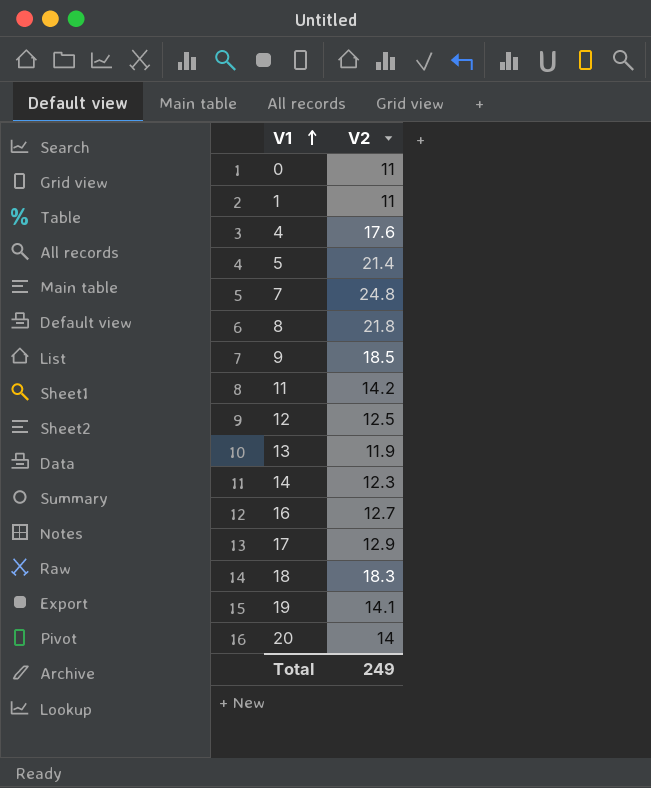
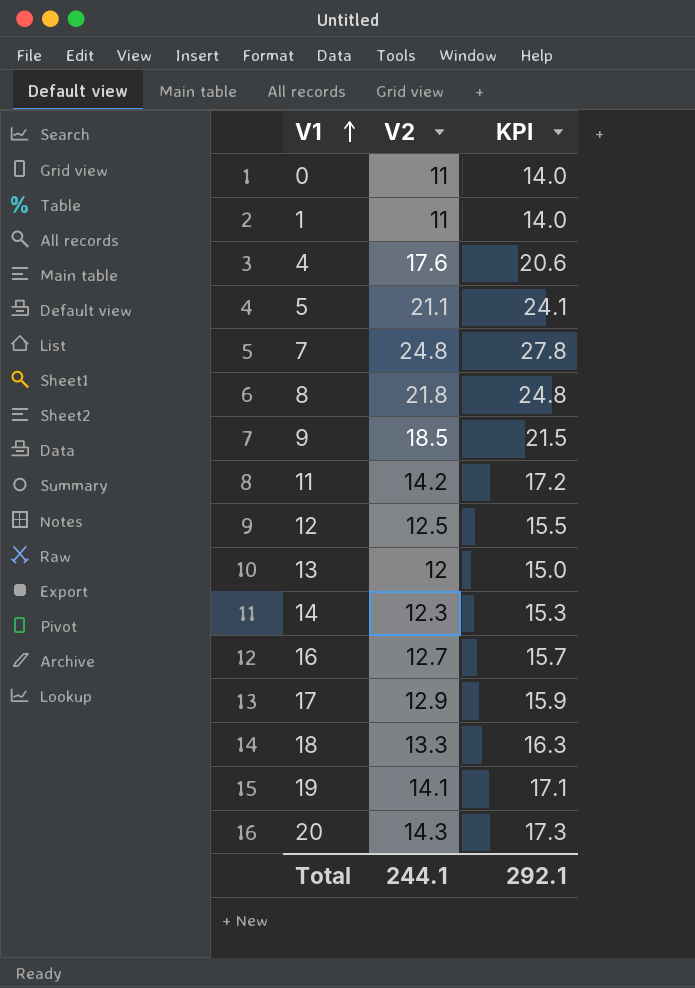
column KPI | formula: none -> [V2] + 3
5 | V2: 21.4 -> 21.1
13 | V2: 11.9 -> 12
18 | V2: 18.3 -> 13.3
20 | V2: 14 -> 14.3
Total | V2: 249 -> 244.1

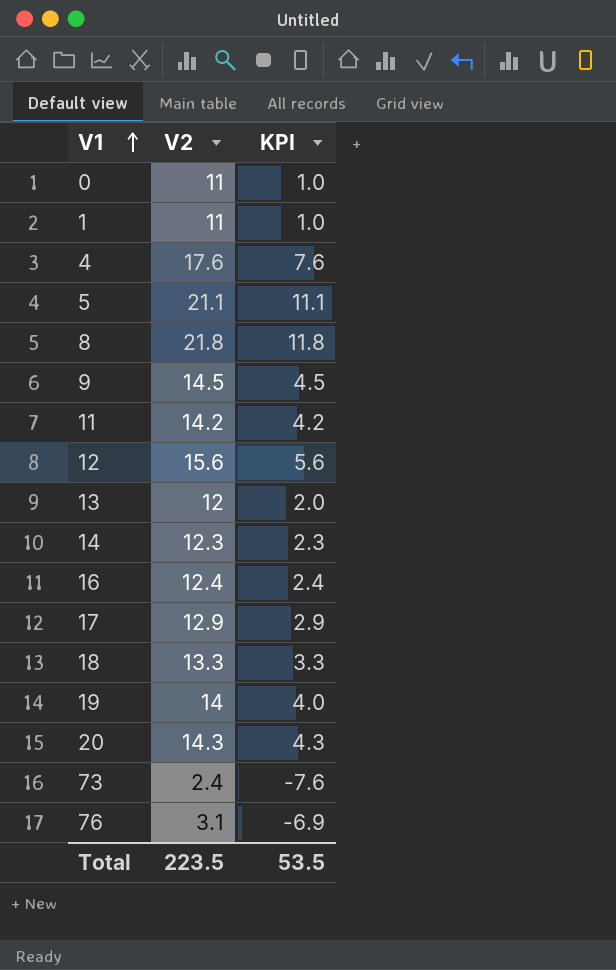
column KPI | formula: [V2] + 3 -> [V2] - 10
row 7: 24.8 | 27.8 -> none
9 | V2: 18.5 -> 14.5
12 | V2: 12.5 -> 15.6
16 | V2: 12.7 -> 12.4
19 | V2: 14.1 -> 14
row 73: none -> 2.4 | -7.6
row 76: none -> 3.1 | -6.9
Total | V2: 244.1 -> 223.5
Total | KPI: 292.1 -> 53.5

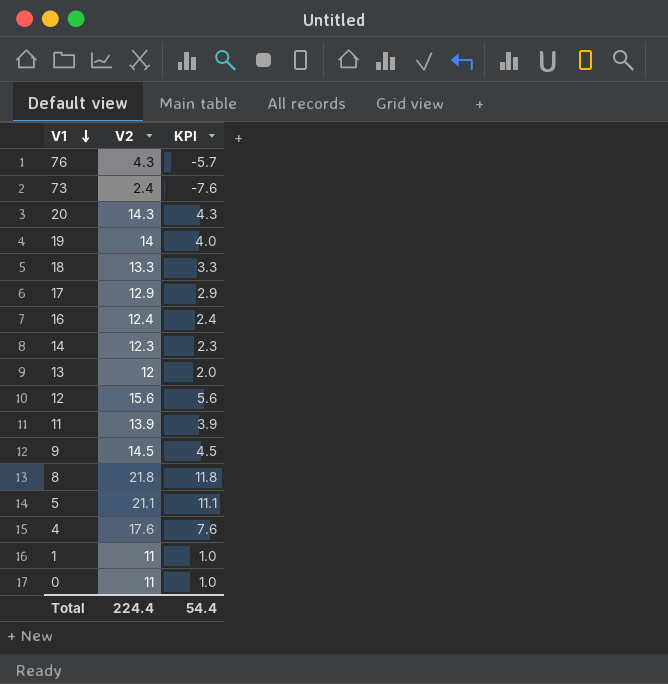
row order: V1 ascending -> V1 descending
76 | V2: 3.1 -> 4.3
76 | KPI: -6.9 -> -5.7
11 | V2: 14.2 -> 13.9
11 | KPI: 4.2 -> 3.9
Total | V2: 223.5 -> 224.4
Total | KPI: 53.5 -> 54.4

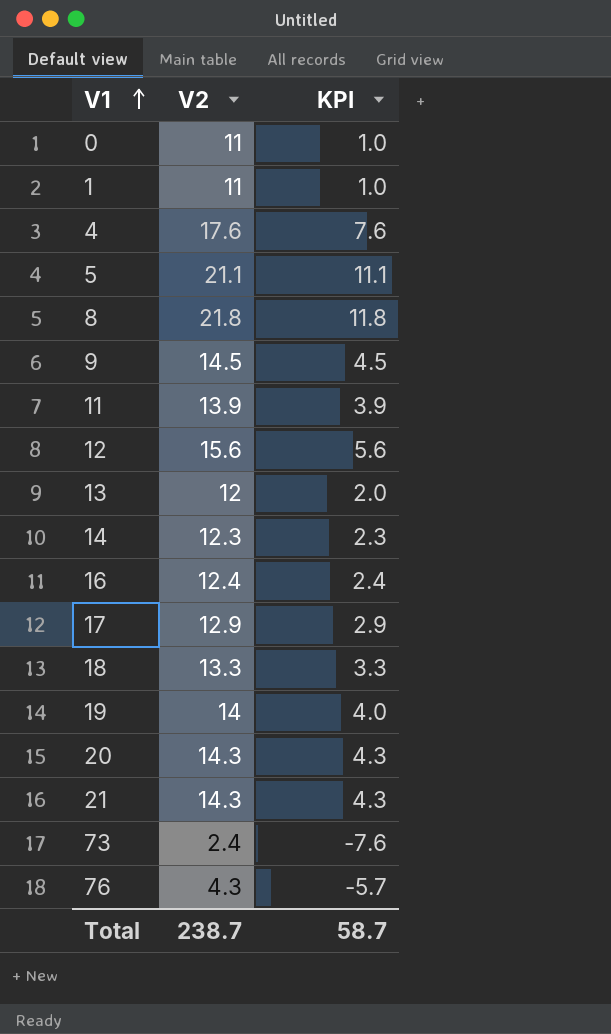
row order: V1 descending -> V1 ascending
row 21: none -> 14.3 | 4.3
Total | V2: 224.4 -> 238.7
Total | KPI: 54.4 -> 58.7

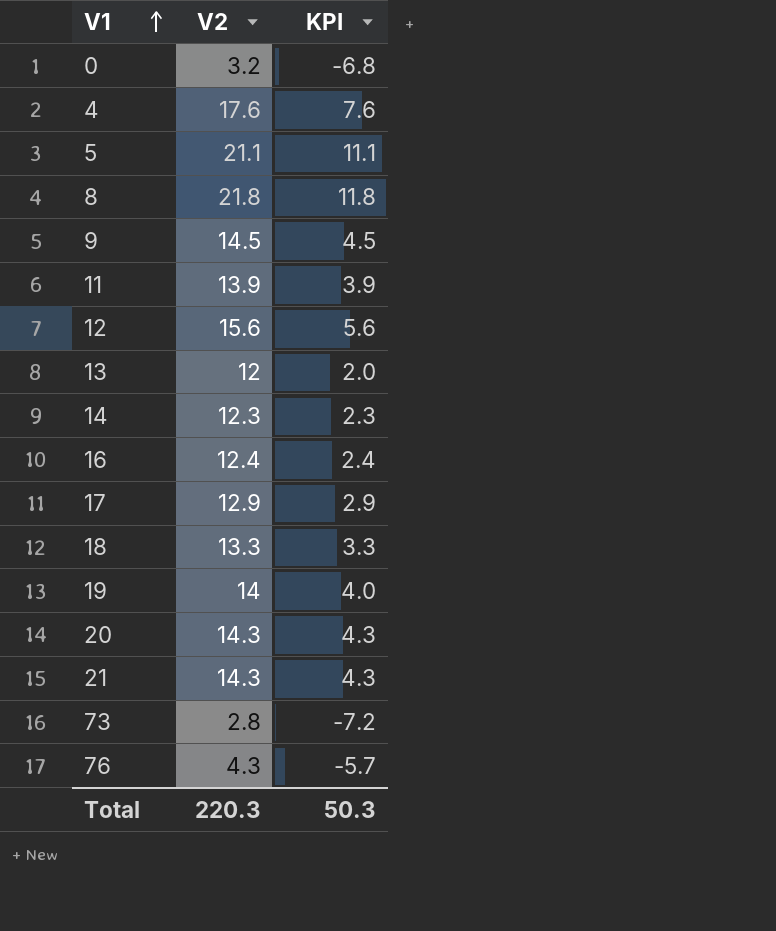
row 1: 11 | 1.0 -> none
0 | V2: 11 -> 3.2
0 | KPI: 1.0 -> -6.8
73 | V2: 2.4 -> 2.8
73 | KPI: -7.6 -> -7.2
Total | V2: 238.7 -> 220.3
Total | KPI: 58.7 -> 50.3

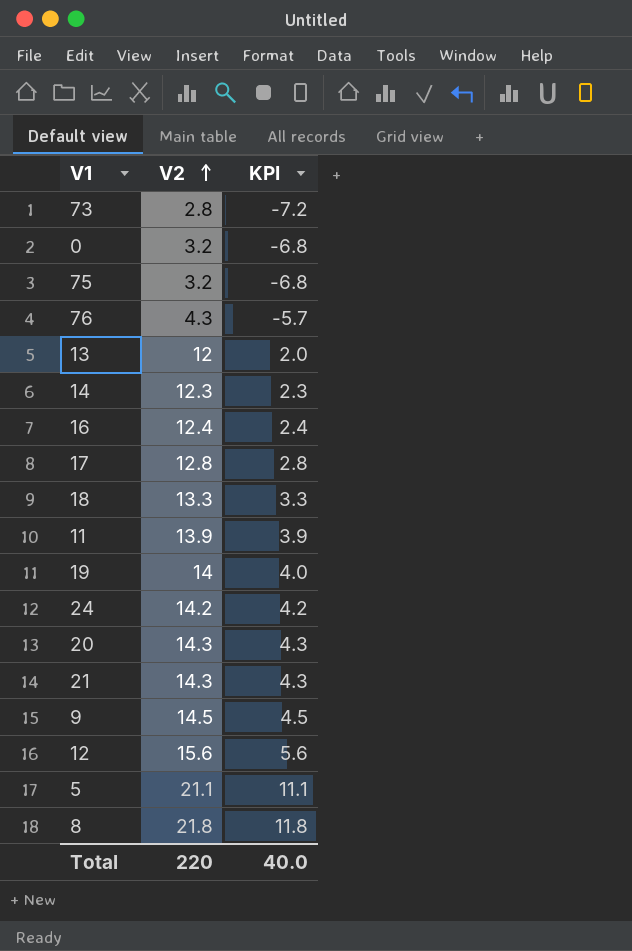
row order: V1 ascending -> V2 ascending
row 4: 17.6 | 7.6 -> none
row 75: none -> 3.2 | -6.8
17 | V2: 12.9 -> 12.8
17 | KPI: 2.9 -> 2.8
row 24: none -> 14.2 | 4.2
Total | V2: 220.3 -> 220
Total | KPI: 50.3 -> 40.0

